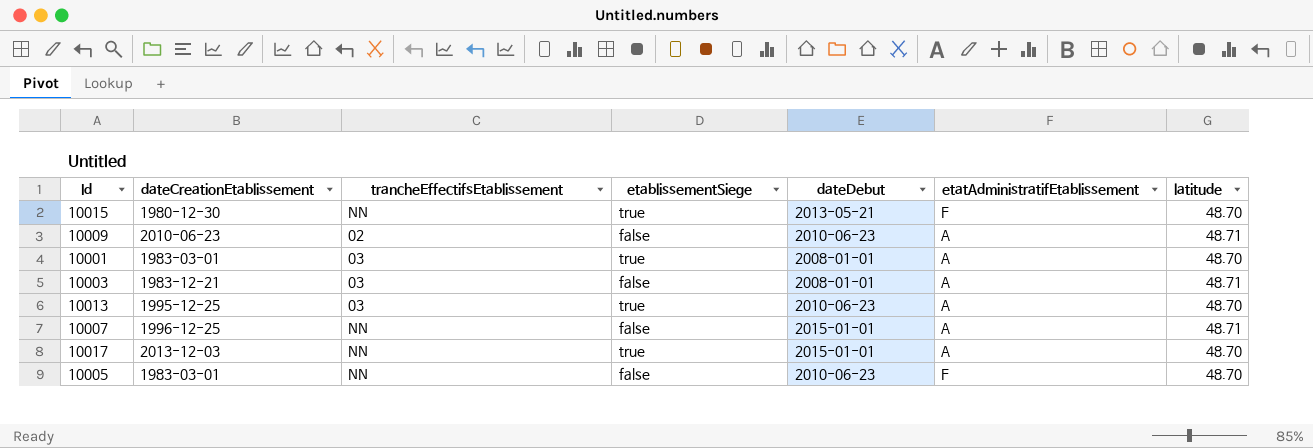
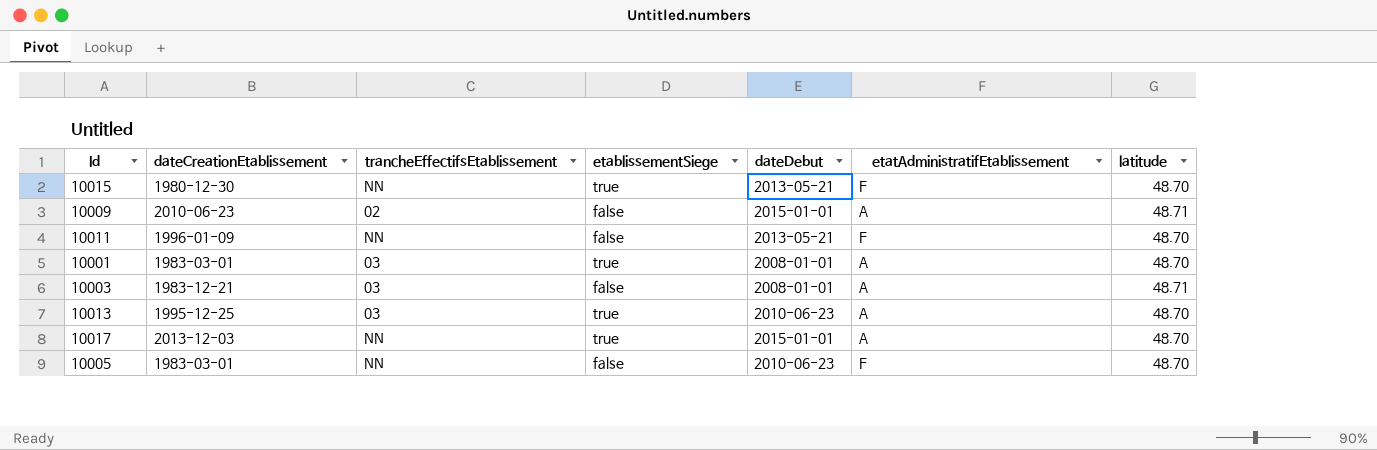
row 10007: 1996-12-25 | NN | false | 2015-01-01 | A | 48.71 -> none
10009 | dateDebut: 2010-06-23 -> 2015-01-01
row 10011: none -> 1996-01-09 | NN | false | 2013-05-21 | F | 48.70

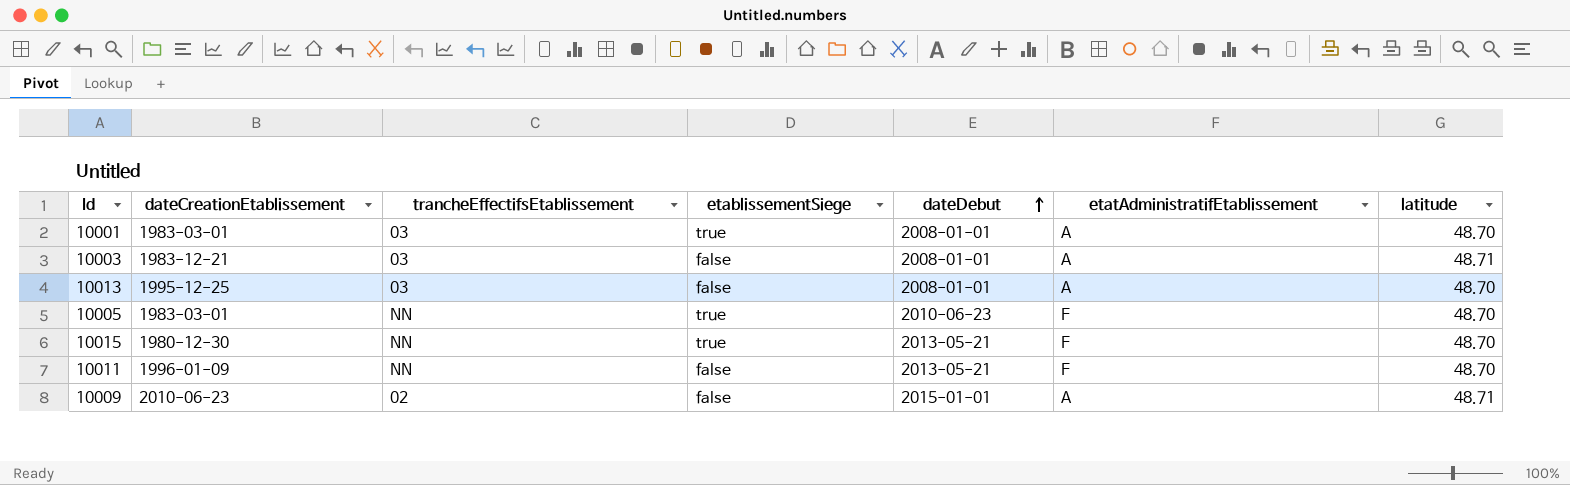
row order: none -> dateDebut ascending
row 10017: 2013-12-03 | NN | true | 2015-01-01 | A | 48.70 -> none
10013 | etablissementSiege: true -> false
10013 | dateDebut: 2010-06-23 -> 2008-01-01
10005 | etablissementSiege: false -> true

